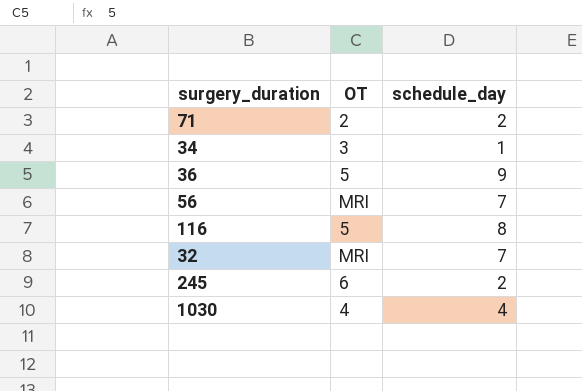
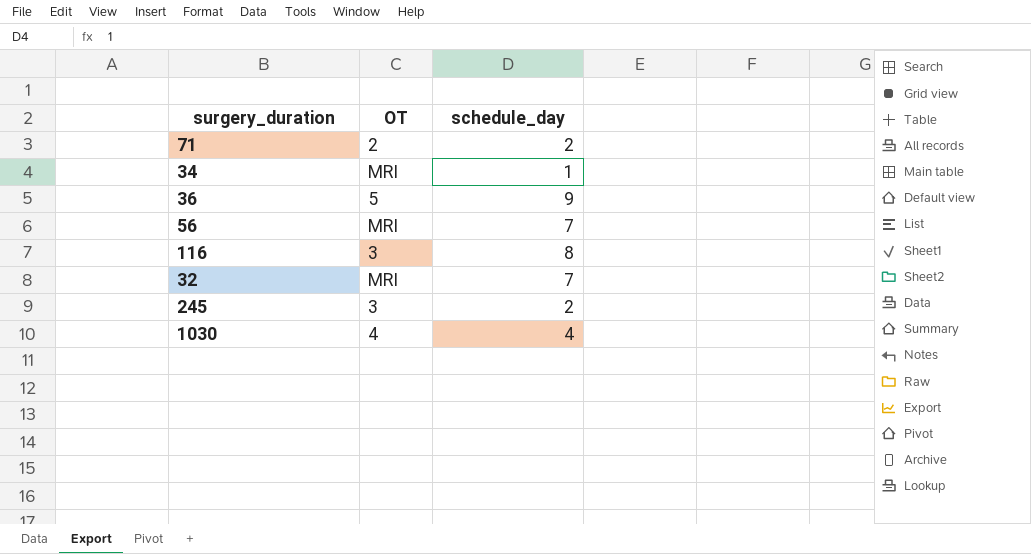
34 | OT: 3 -> MRI
116 | OT: 5 -> 3
245 | OT: 6 -> 3

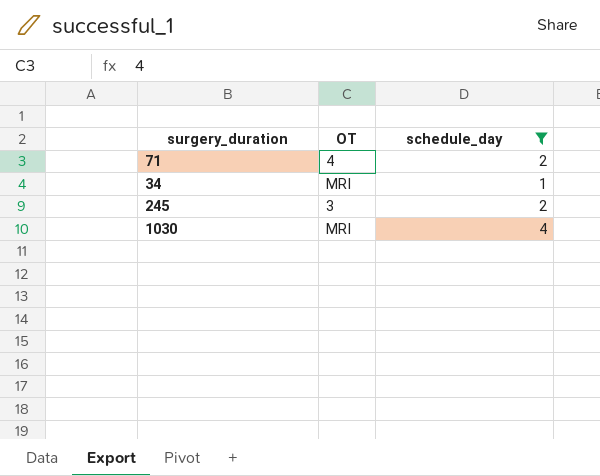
filter: none -> schedule_day <= 4
71 | OT: 2 -> 4
1030 | OT: 4 -> MRI

